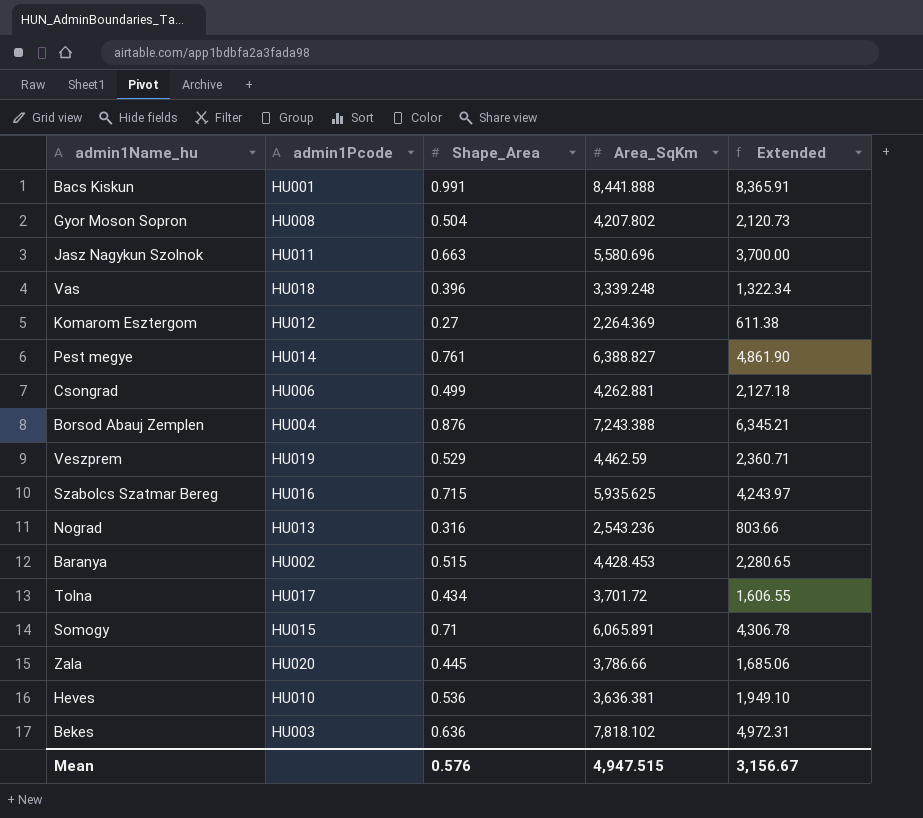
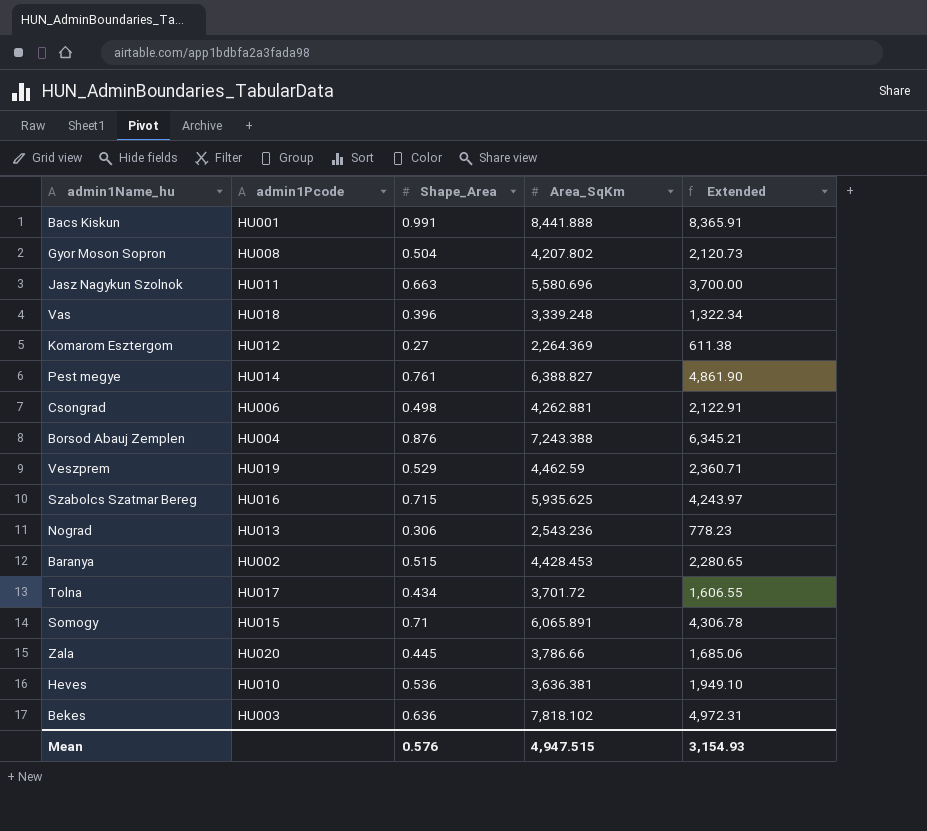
Csongrad | Shape_Area: 0.499 -> 0.498
Csongrad | Extended: 2,127.18 -> 2,122.91
Nograd | Shape_Area: 0.316 -> 0.306
Nograd | Extended: 803.66 -> 778.23
Mean | Extended: 3,156.67 -> 3,154.93

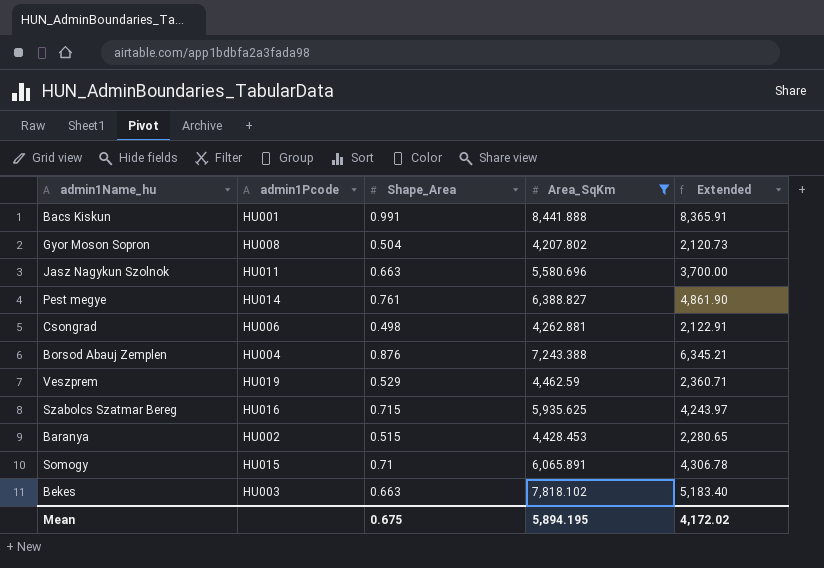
filter: none -> Area_SqKm >= 4,207.802
Bekes | Shape_Area: 0.636 -> 0.663
Bekes | Extended: 4,972.31 -> 5,183.40
Mean | Shape_Area: 0.576 -> 0.675
Mean | Area_SqKm: 4,947.515 -> 5,894.195
Mean | Extended: 3,154.93 -> 4,172.02

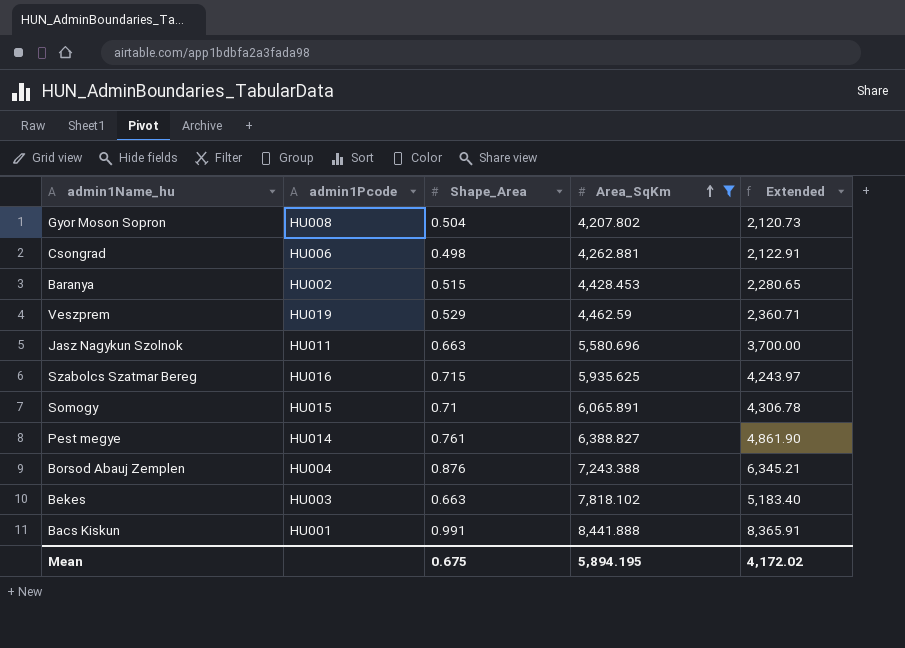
row order: none -> Area_SqKm ascending

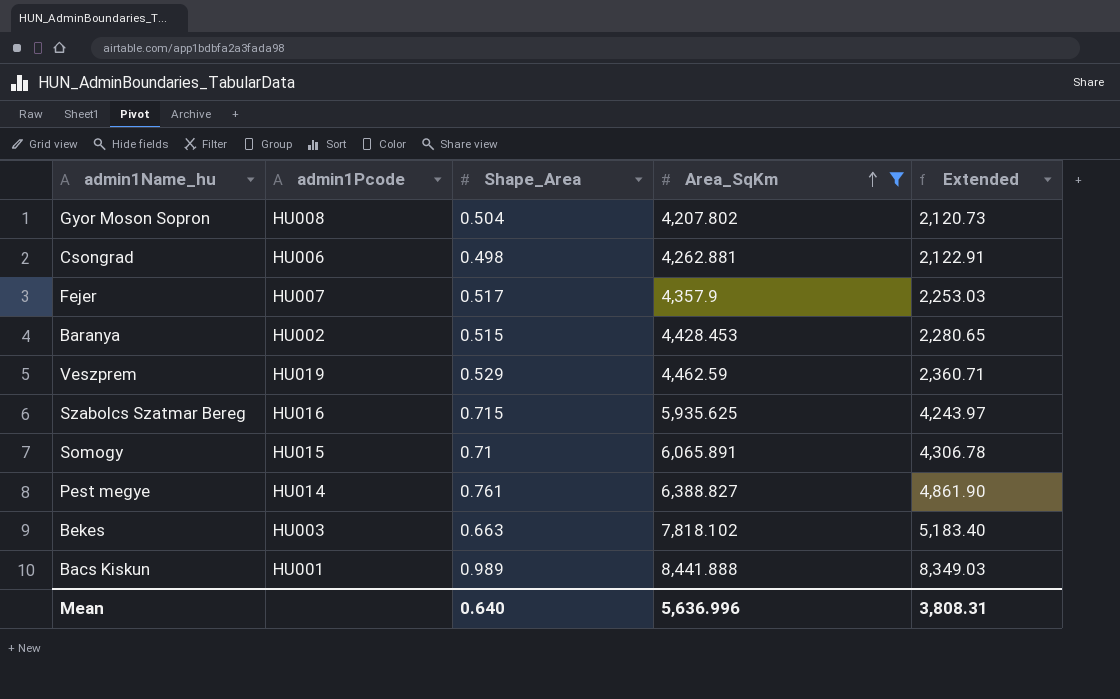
row Jasz Nagykun Szolnok: HU011 | 0.663 | 5,580.696 | 3,700.00 -> none
row Borsod Abauj Zemplen: HU004 | 0.876 | 7,243.388 | 6,345.21 -> none
row Fejer: none -> HU007 | 0.517 | 4,357.9 | 2,253.03
Bacs Kiskun | Shape_Area: 0.991 -> 0.989
Bacs Kiskun | Extended: 8,365.91 -> 8,349.03
Mean | Shape_Area: 0.675 -> 0.640
Mean | Area_SqKm: 5,894.195 -> 5,636.996
Mean | Extended: 4,172.02 -> 3,808.31

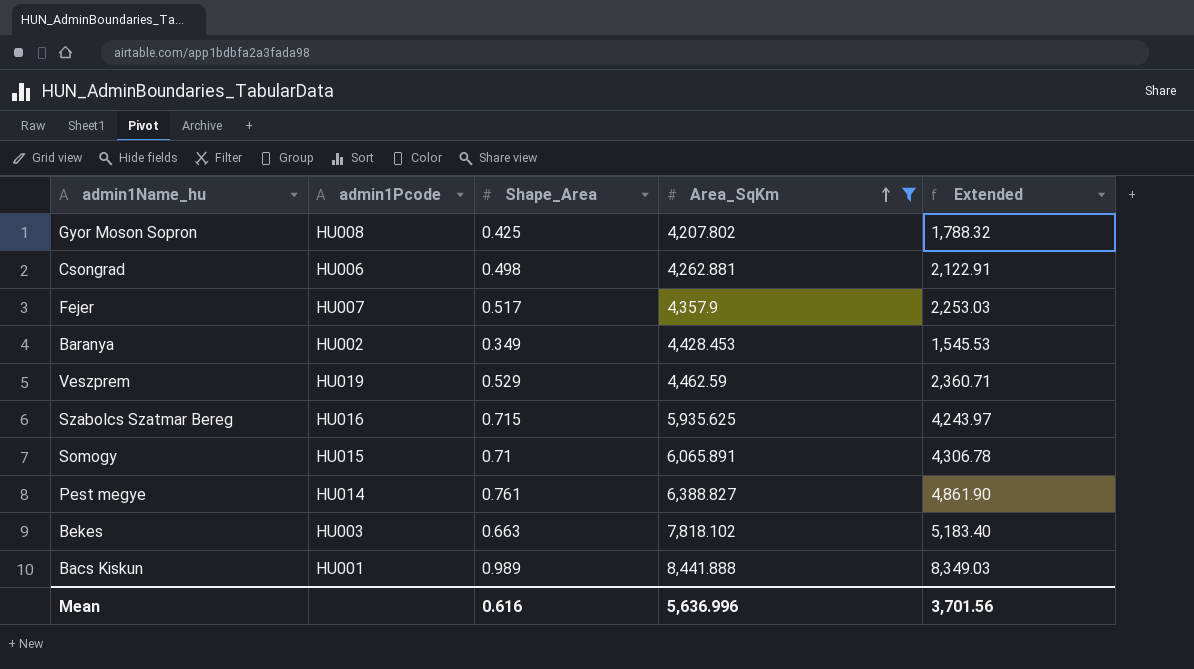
Gyor Moson Sopron | Shape_Area: 0.504 -> 0.425
Gyor Moson Sopron | Extended: 2,120.73 -> 1,788.32
Baranya | Shape_Area: 0.515 -> 0.349
Baranya | Extended: 2,280.65 -> 1,545.53
Mean | Shape_Area: 0.640 -> 0.616
Mean | Extended: 3,808.31 -> 3,701.56

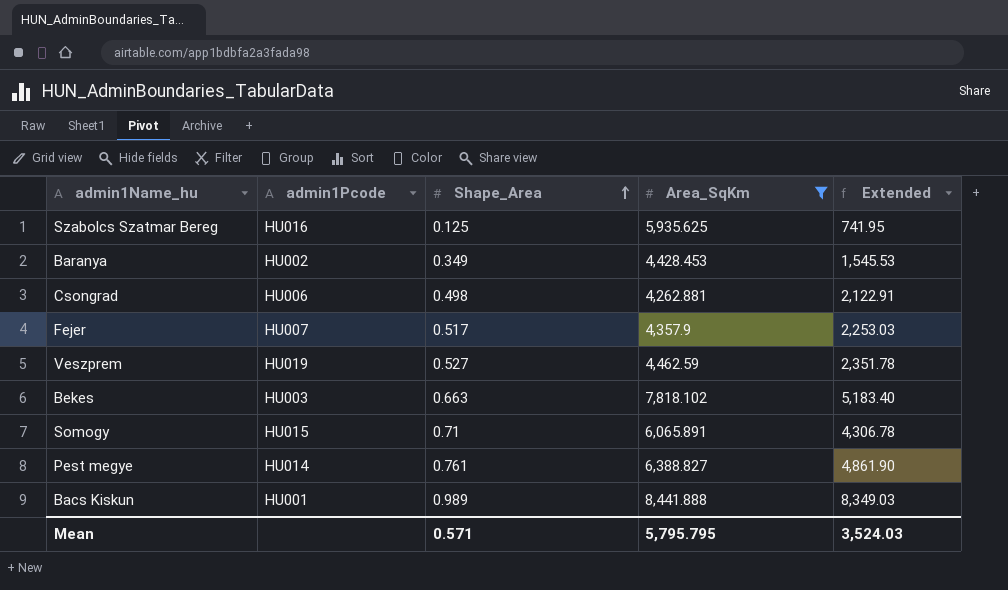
row order: Area_SqKm ascending -> Shape_Area ascending
row Gyor Moson Sopron: HU008 | 0.425 | 4,207.802 | 1,788.32 -> none
Szabolcs Szatmar Bereg | Shape_Area: 0.715 -> 0.125
Szabolcs Szatmar Bereg | Extended: 4,243.97 -> 741.95
Veszprem | Shape_Area: 0.529 -> 0.527
Veszprem | Extended: 2,360.71 -> 2,351.78
Mean | Shape_Area: 0.616 -> 0.571
Mean | Area_SqKm: 5,636.996 -> 5,795.795
Mean | Extended: 3,701.56 -> 3,524.03

